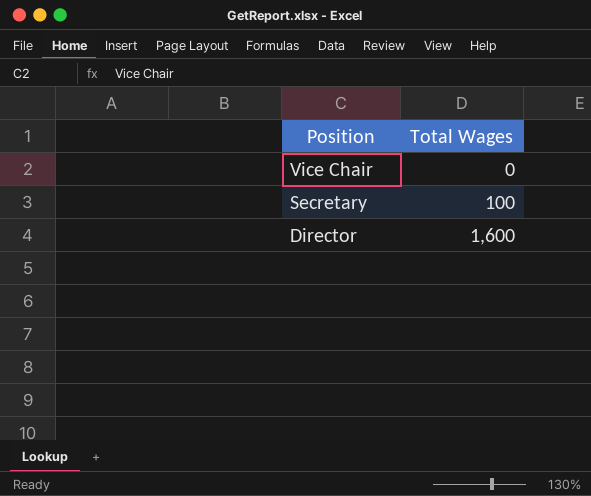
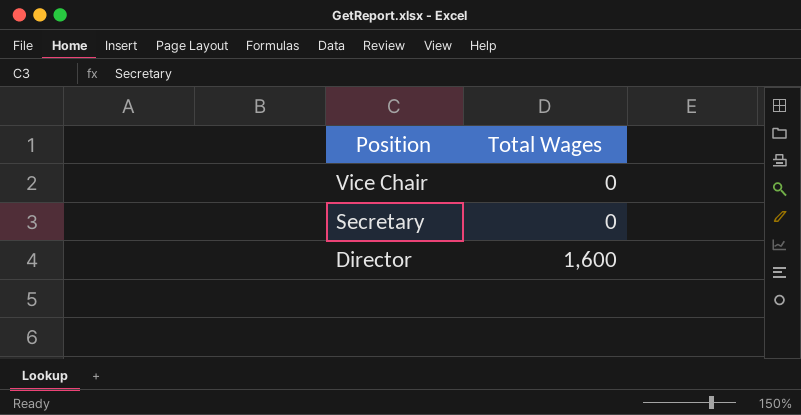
Secretary | Total Wages: 100 -> 0

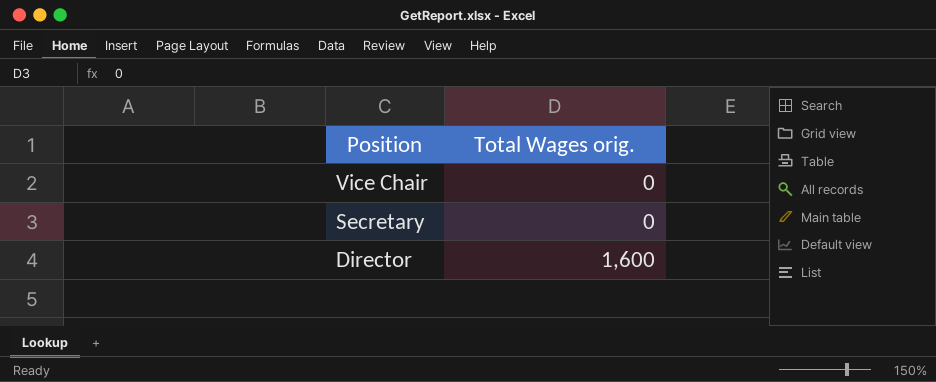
column name: Total Wages -> Total Wages orig.

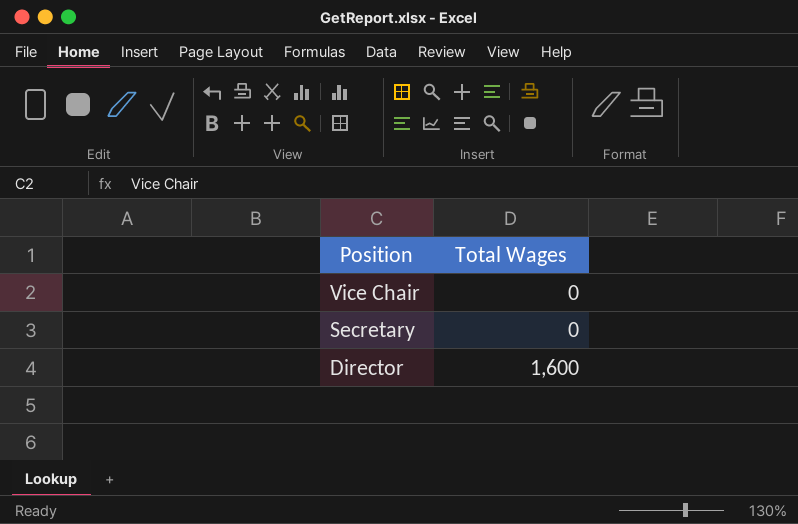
column name: Total Wages orig. -> Total Wages

